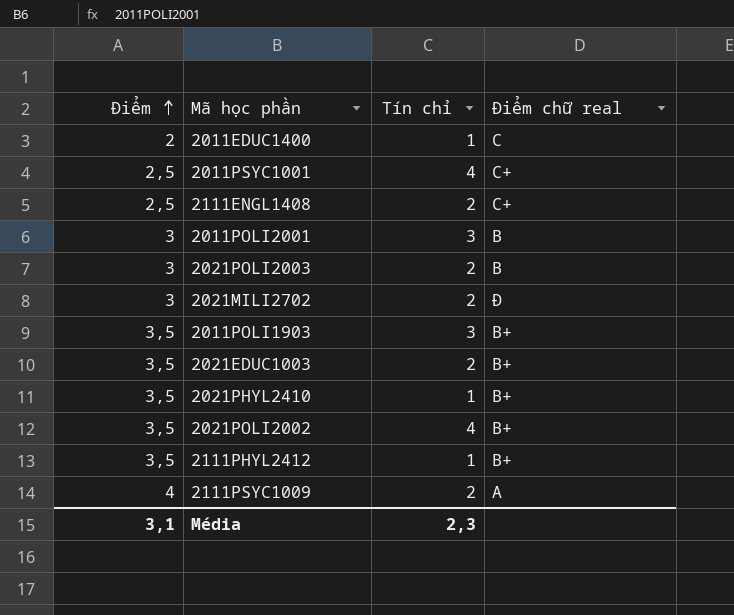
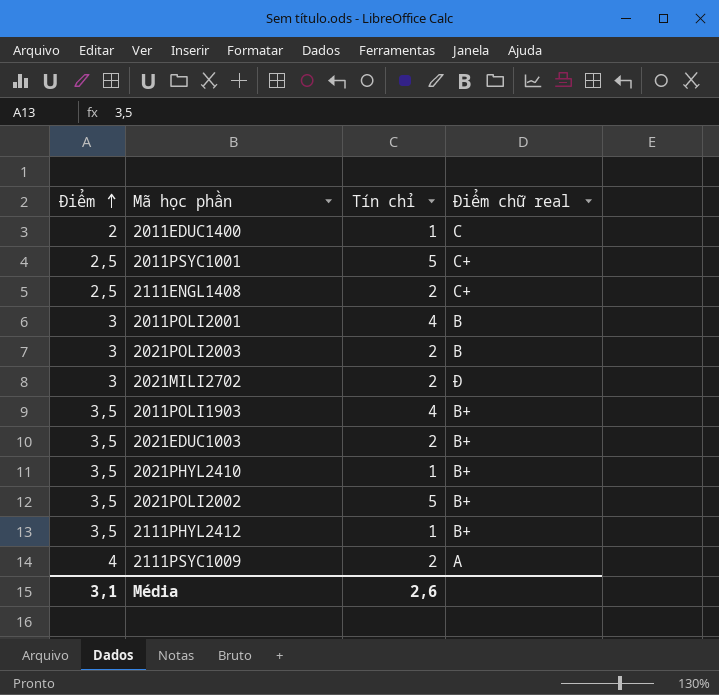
2011PSYC1001 | Tín chỉ: 4 -> 5
2011POLI2001 | Tín chỉ: 3 -> 4
2011POLI1903 | Tín chỉ: 3 -> 4
2021POLI2002 | Tín chỉ: 4 -> 5
Média | Tín chỉ: 2,3 -> 2,6

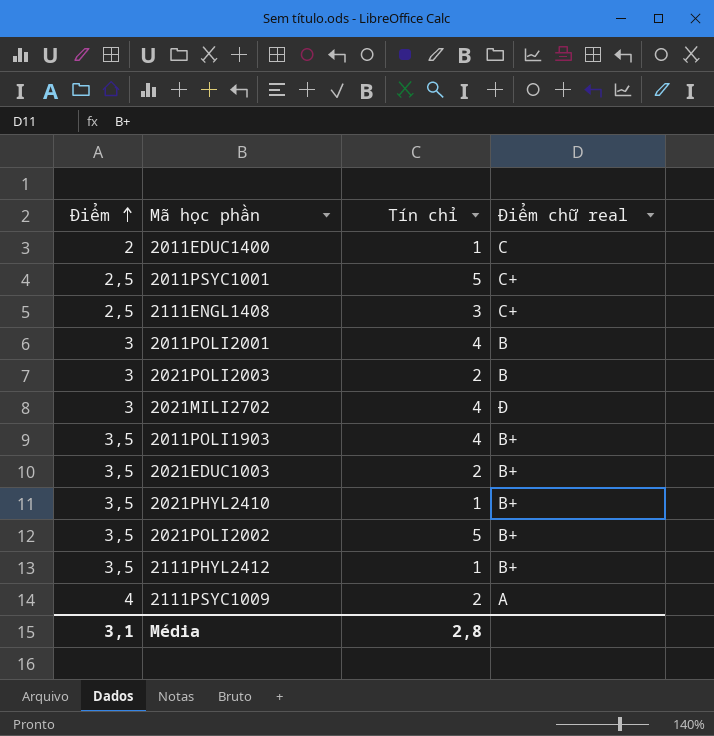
2111ENGL1408 | Tín chỉ: 2 -> 3
2021MILI2702 | Tín chỉ: 2 -> 4
Média | Tín chỉ: 2,6 -> 2,8

